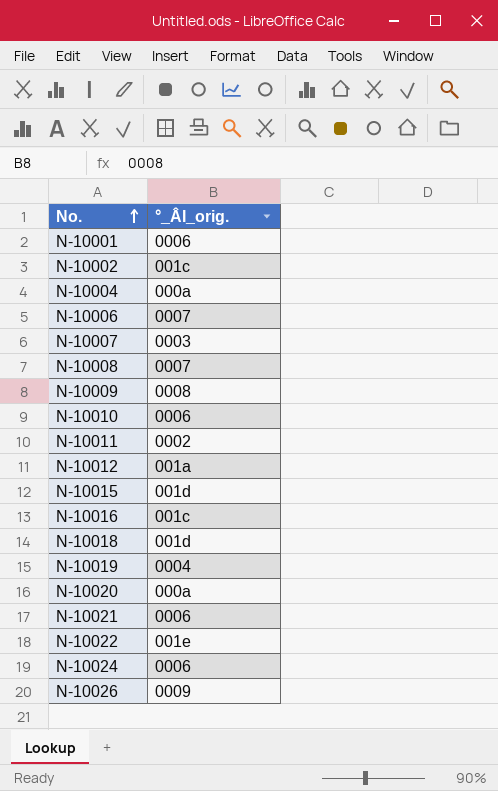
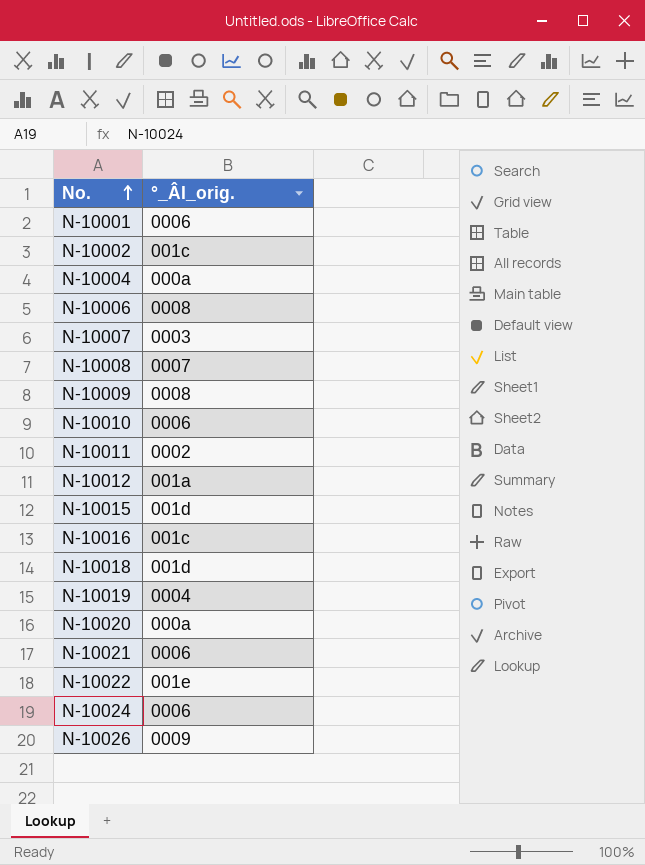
N-10006 | °_ÂI_orig.: 0007 -> 0008

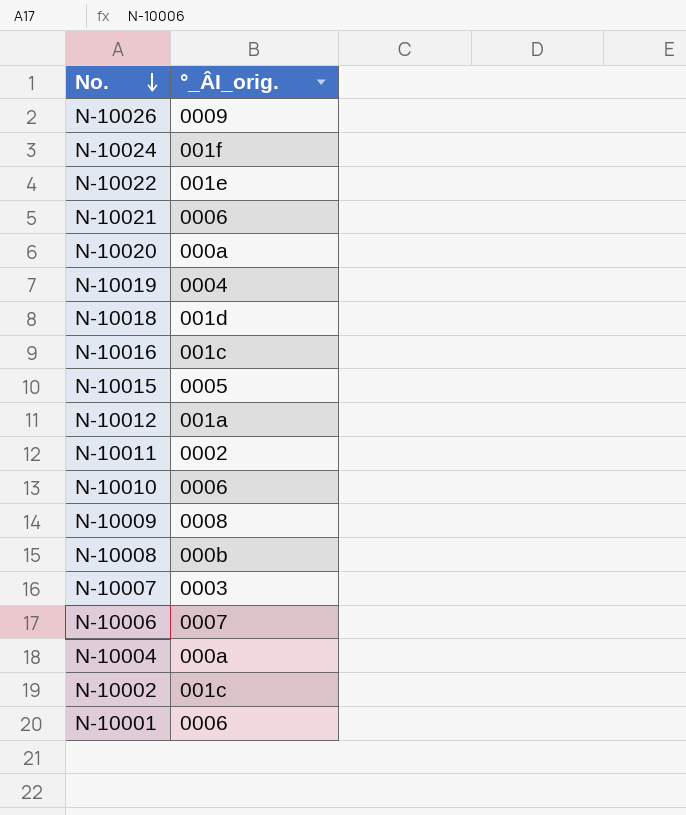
row order: No. ascending -> No. descending
N-10024 | °_ÂI_orig.: 0006 -> 001f
N-10015 | °_ÂI_orig.: 001d -> 0005
N-10008 | °_ÂI_orig.: 0007 -> 000b
N-10006 | °_ÂI_orig.: 0008 -> 0007

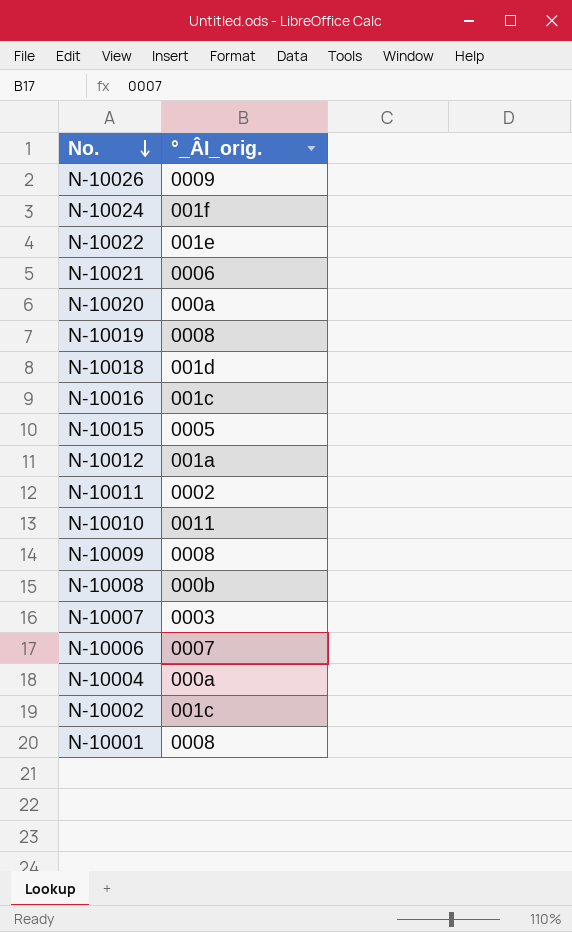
N-10019 | °_ÂI_orig.: 0004 -> 0008
N-10010 | °_ÂI_orig.: 0006 -> 0011
N-10001 | °_ÂI_orig.: 0006 -> 0008

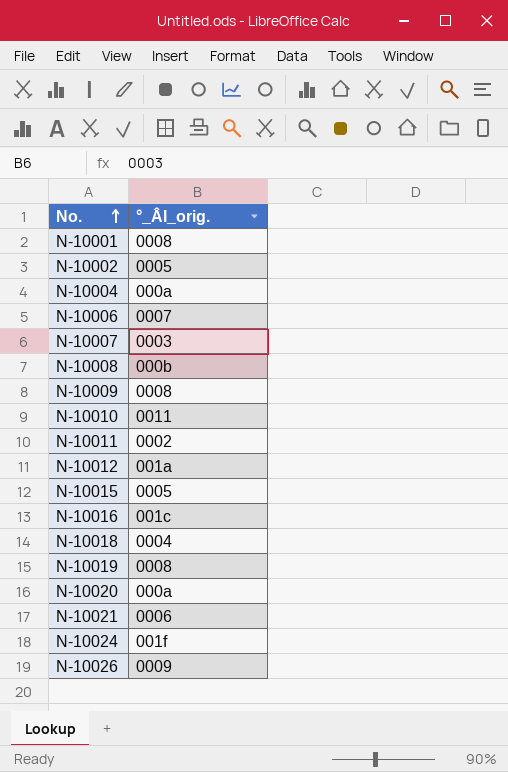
row order: No. descending -> No. ascending
row N-10022: 001e -> none
N-10002 | °_ÂI_orig.: 001c -> 0005
N-10018 | °_ÂI_orig.: 001d -> 0004

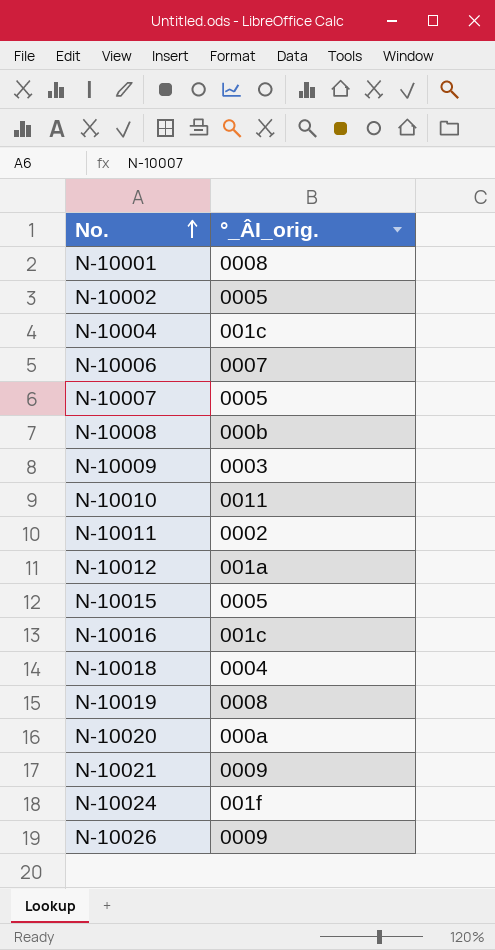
N-10004 | °_ÂI_orig.: 000a -> 001c
N-10007 | °_ÂI_orig.: 0003 -> 0005
N-10009 | °_ÂI_orig.: 0008 -> 0003
N-10021 | °_ÂI_orig.: 0006 -> 0009

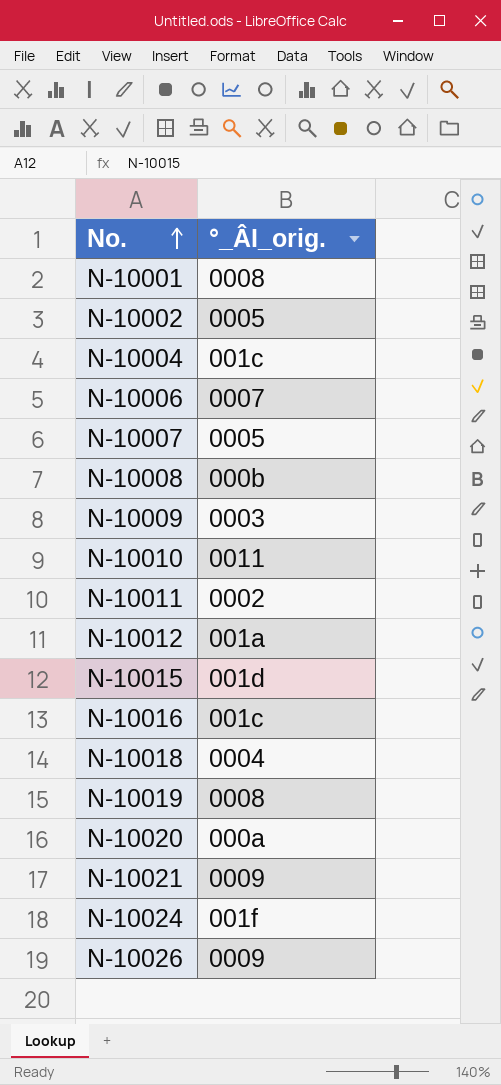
N-10015 | °_ÂI_orig.: 0005 -> 001d

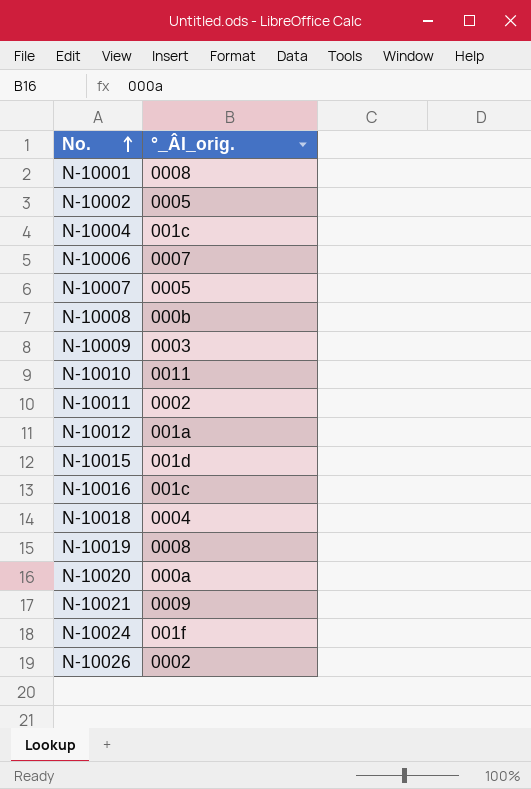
N-10026 | °_ÂI_orig.: 0009 -> 0002

